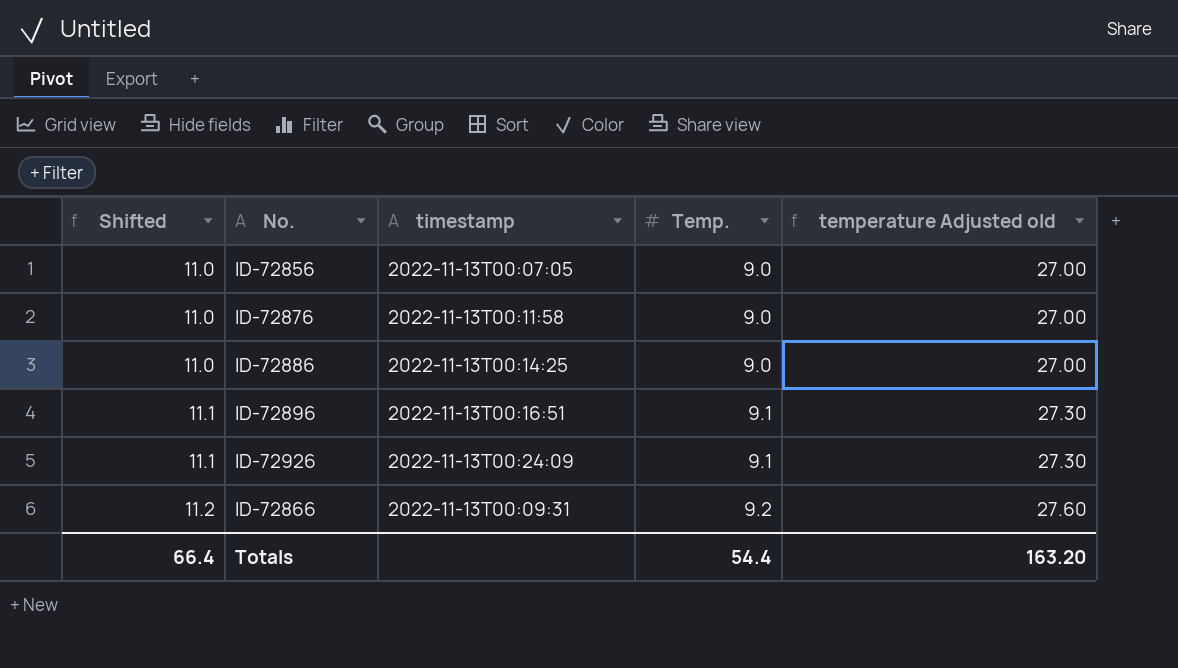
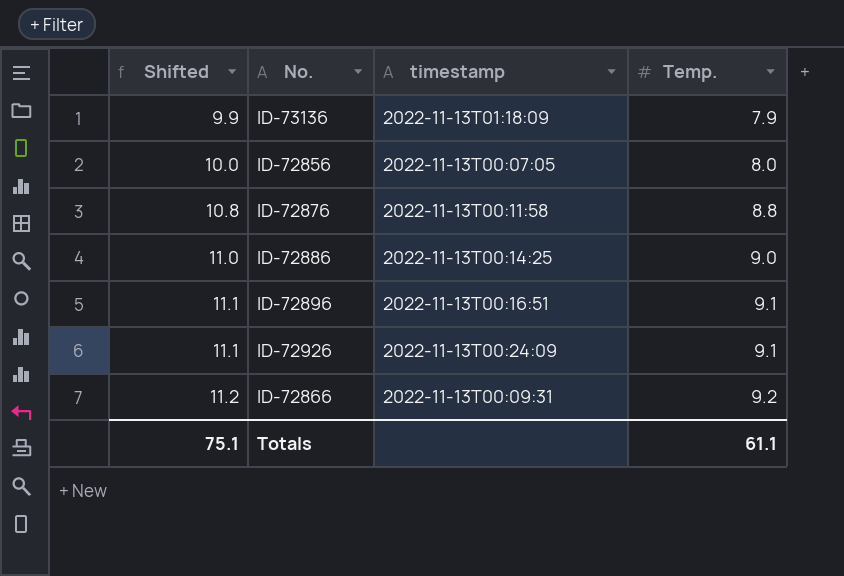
column temperature Adjusted old | formula: [Temp.] * 3 -> none
row ID-73136: none -> 9.9 | 2022-11-13T01:18:09 | 7.9
ID-72856 | Shifted: 11.0 -> 10.0
ID-72856 | Temp.: 9.0 -> 8.0
ID-72876 | Shifted: 11.0 -> 10.8
ID-72876 | Temp.: 9.0 -> 8.8
Totals | Shifted: 66.4 -> 75.1
Totals | Temp.: 54.4 -> 61.1

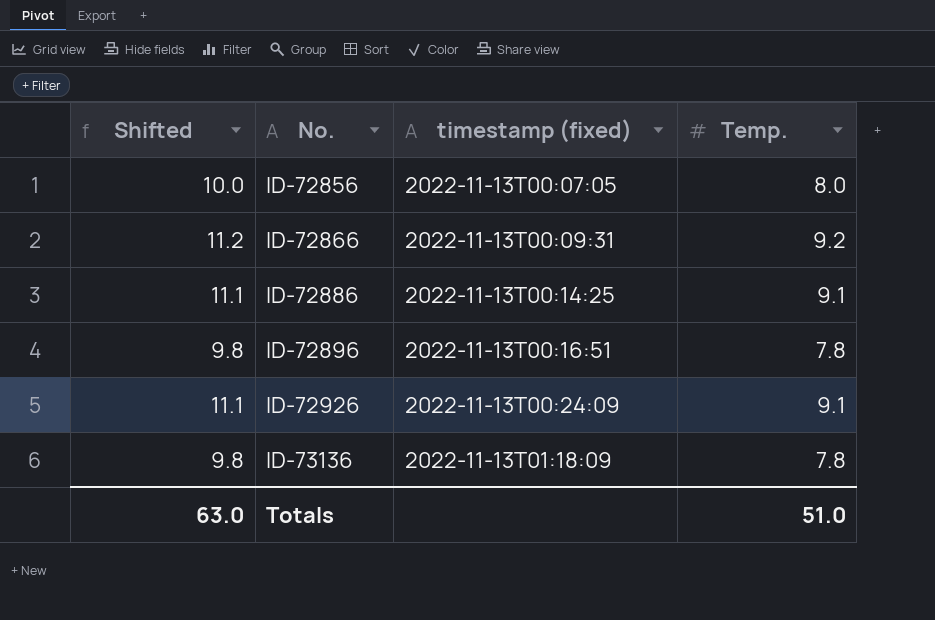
row order: Shifted ascending -> No. ascending
column name: timestamp -> timestamp (fixed)
row ID-72876: 10.8 | 2022-11-13T00:11:58 | 8.8 -> none
ID-72886 | Shifted: 11.0 -> 11.1
ID-72886 | Temp.: 9.0 -> 9.1
ID-72896 | Shifted: 11.1 -> 9.8
ID-72896 | Temp.: 9.1 -> 7.8
ID-73136 | Shifted: 9.9 -> 9.8
ID-73136 | Temp.: 7.9 -> 7.8
Totals | Shifted: 75.1 -> 63.0
Totals | Temp.: 61.1 -> 51.0

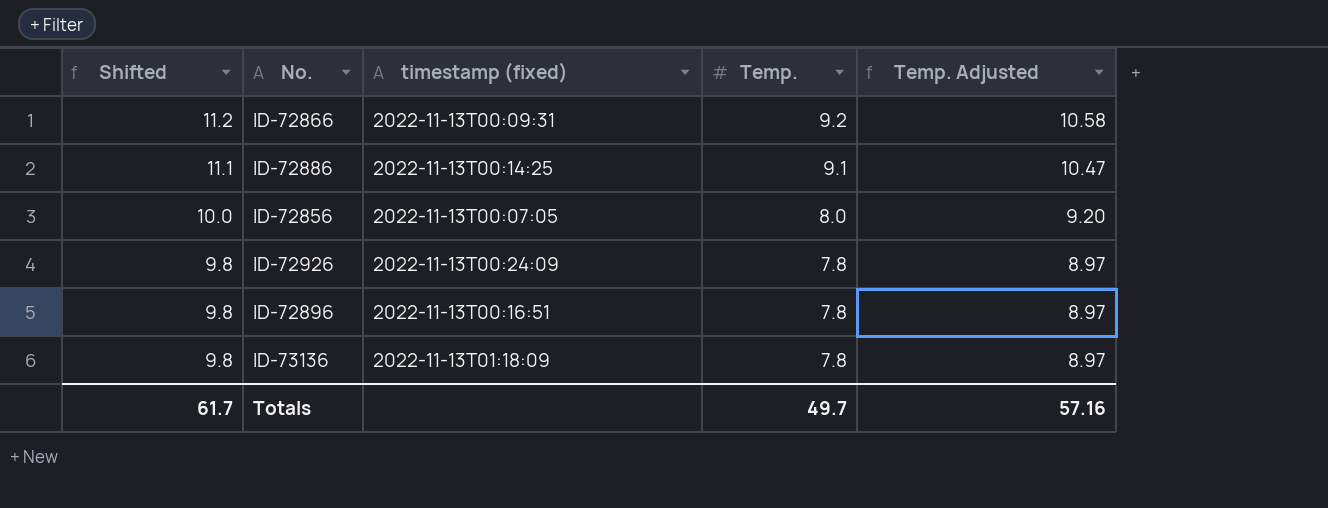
row order: No. ascending -> Shifted descending
column Temp. Adjusted | formula: none -> [Temp.] * 1.15
ID-72926 | Shifted: 11.1 -> 9.8
ID-72926 | Temp.: 9.1 -> 7.8
Totals | Shifted: 63.0 -> 61.7
Totals | Temp.: 51.0 -> 49.7

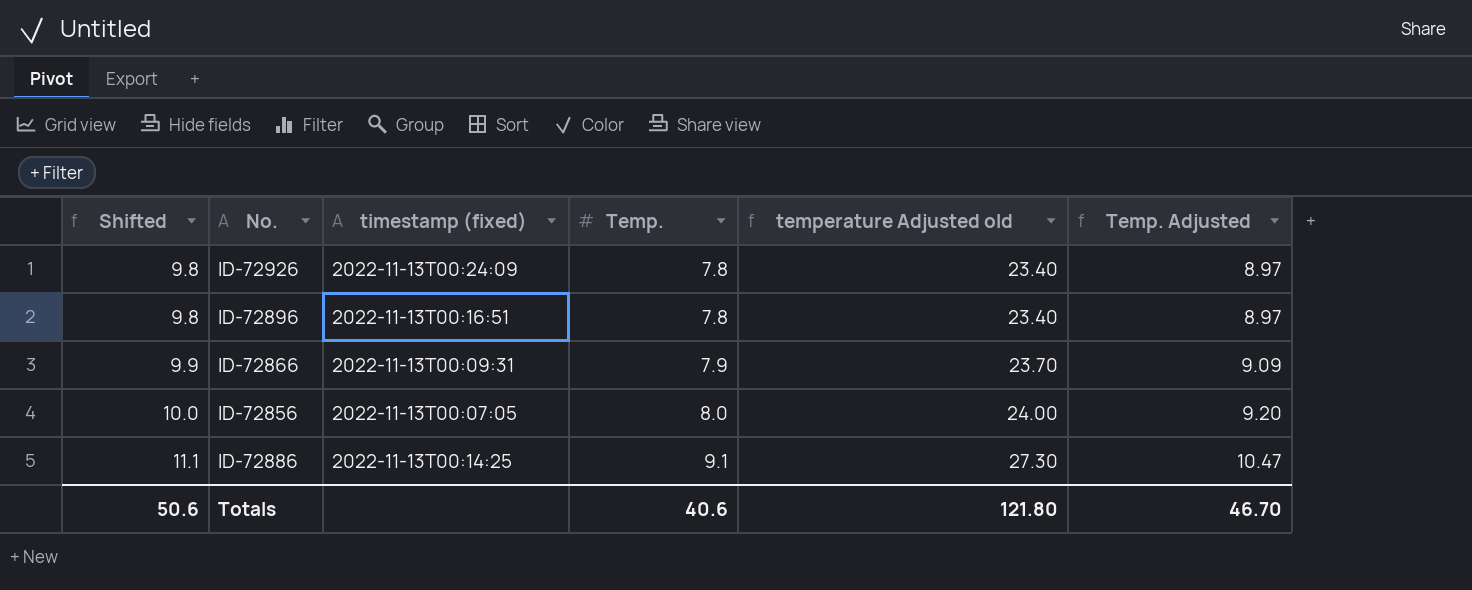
row order: Shifted descending -> Shifted ascending
column temperature Adjusted old | formula: none -> [Temp.] * 3
row ID-73136: 9.8 | 2022-11-13T01:18:09 | 7.8 | 8.97 -> none
ID-72866 | Shifted: 11.2 -> 9.9
ID-72866 | Temp.: 9.2 -> 7.9
ID-72866 | Temp. Adjusted: 10.58 -> 9.09
Totals | Shifted: 61.7 -> 50.6
Totals | Temp.: 49.7 -> 40.6
Totals | Temp. Adjusted: 57.16 -> 46.70

